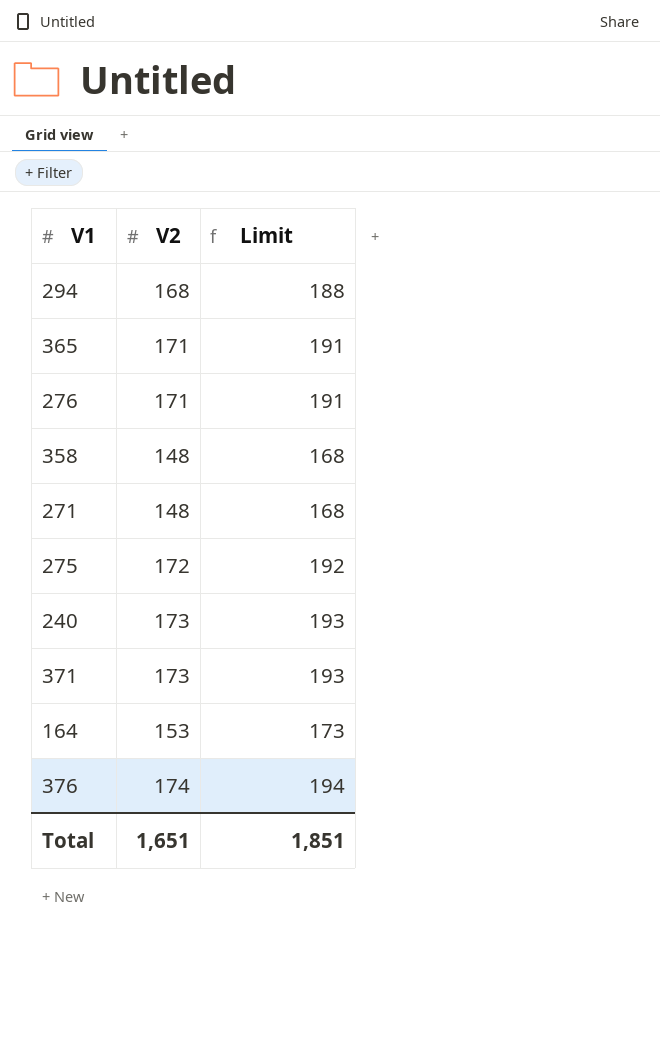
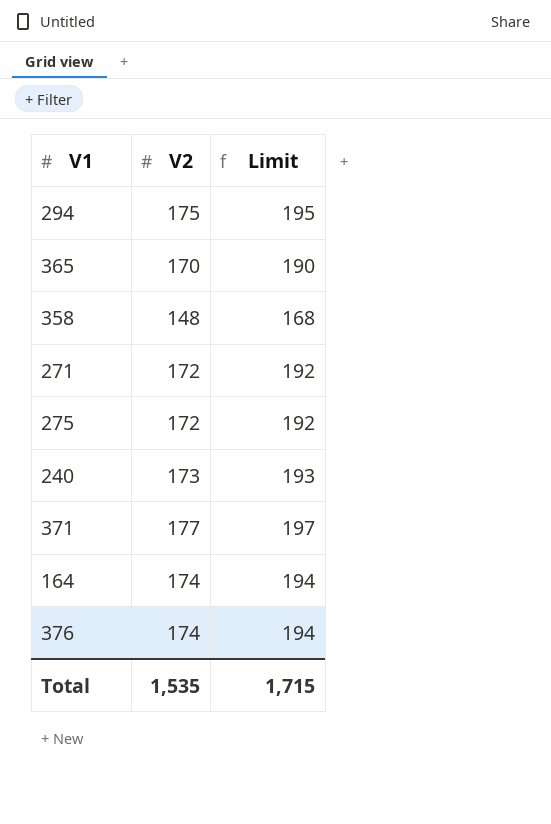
row 276: 171 | 191 -> none
294 | V2: 168 -> 175
294 | Limit: 188 -> 195
365 | V2: 171 -> 170
365 | Limit: 191 -> 190
271 | V2: 148 -> 172
271 | Limit: 168 -> 192
371 | V2: 173 -> 177
371 | Limit: 193 -> 197
164 | V2: 153 -> 174
164 | Limit: 173 -> 194
Total | V2: 1,651 -> 1,535
Total | Limit: 1,851 -> 1,715

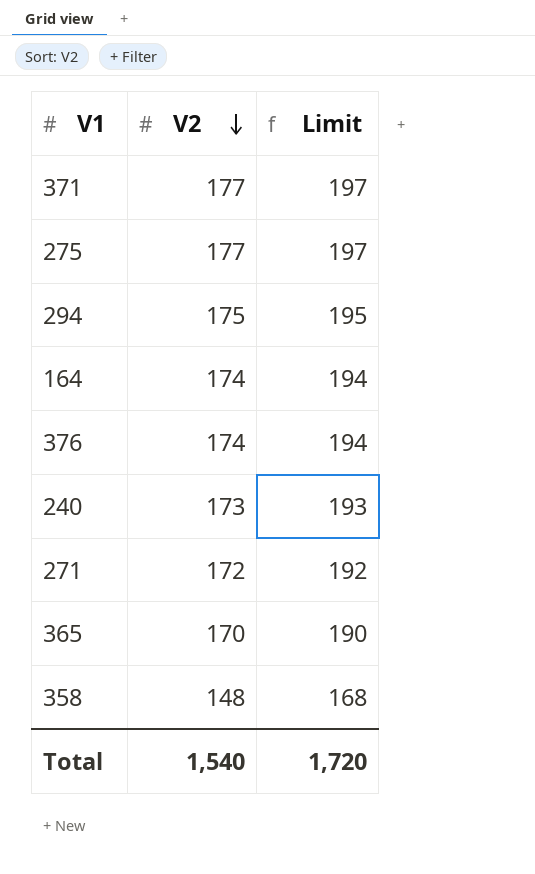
row order: none -> V2 descending
275 | V2: 172 -> 177
275 | Limit: 192 -> 197
Total | V2: 1,535 -> 1,540
Total | Limit: 1,715 -> 1,720

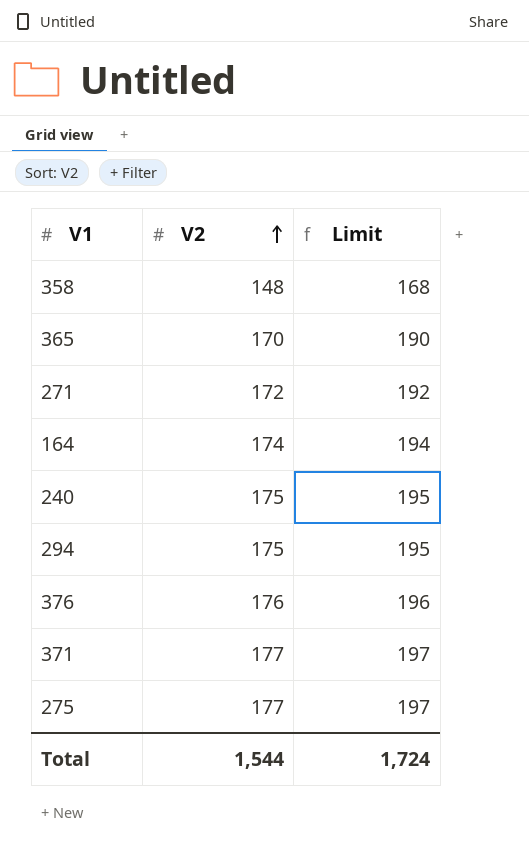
row order: V2 descending -> V2 ascending
240 | V2: 173 -> 175
240 | Limit: 193 -> 195
376 | V2: 174 -> 176
376 | Limit: 194 -> 196
Total | V2: 1,540 -> 1,544
Total | Limit: 1,720 -> 1,724

